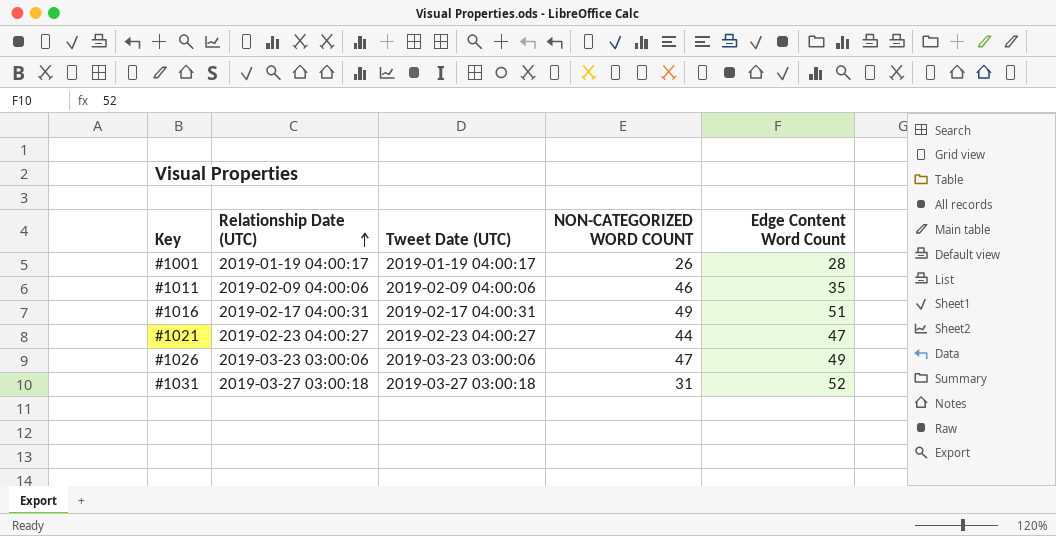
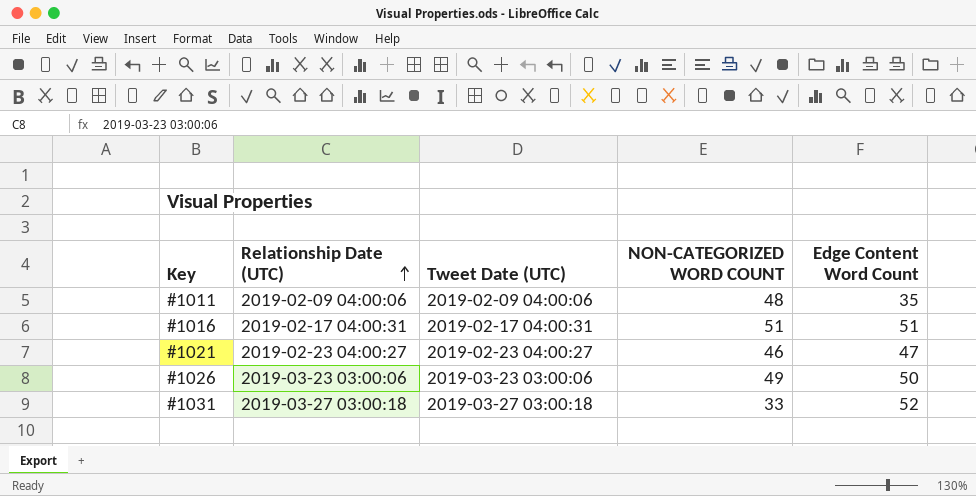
row #1001: 2019-01-19 04:00:17 | 2019-01-19 04:00:17 | 26 | 28 -> none
#1011 | NON-CATEGORIZED WORD COUNT: 46 -> 48
#1016 | NON-CATEGORIZED WORD COUNT: 49 -> 51
#1021 | NON-CATEGORIZED WORD COUNT: 44 -> 46
#1026 | NON-CATEGORIZED WORD COUNT: 47 -> 49
#1026 | Edge Content Word Count: 49 -> 50
#1031 | NON-CATEGORIZED WORD COUNT: 31 -> 33

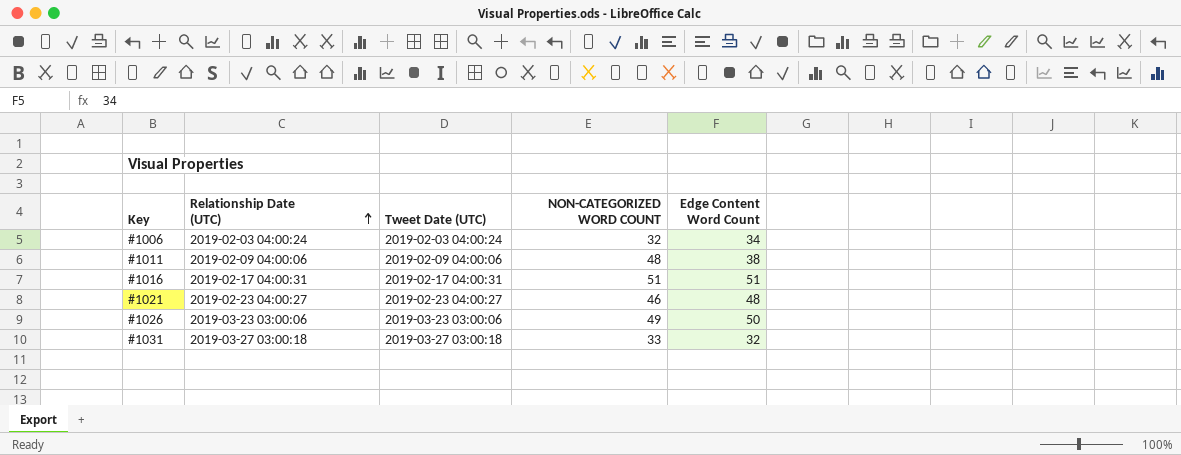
row #1006: none -> 2019-02-03 04:00:24 | 2019-02-03 04:00:24 | 32 | 34
#1011 | Edge Content Word Count: 35 -> 38
#1021 | Edge Content Word Count: 47 -> 48
#1031 | Edge Content Word Count: 52 -> 32

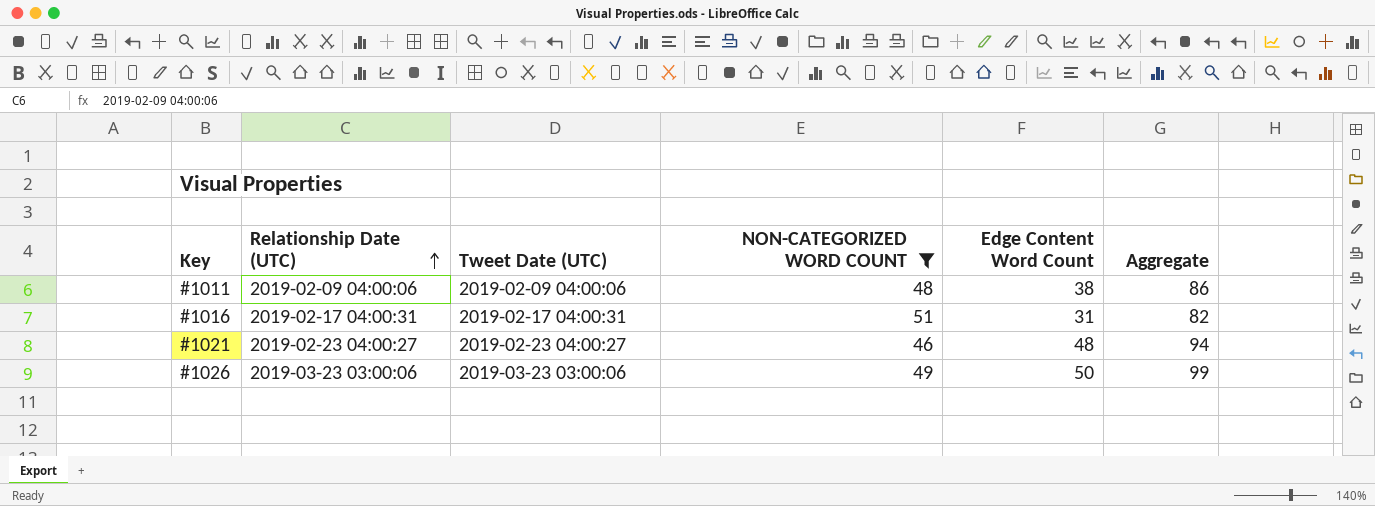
filter: none -> NON-CATEGORIZED WORD COUNT >= 46
column Aggregate | formula: none -> [NON-CATEGORIZED WORD COUNT] + [Edge Content Word Count]
#1016 | Edge Content Word Count: 51 -> 31

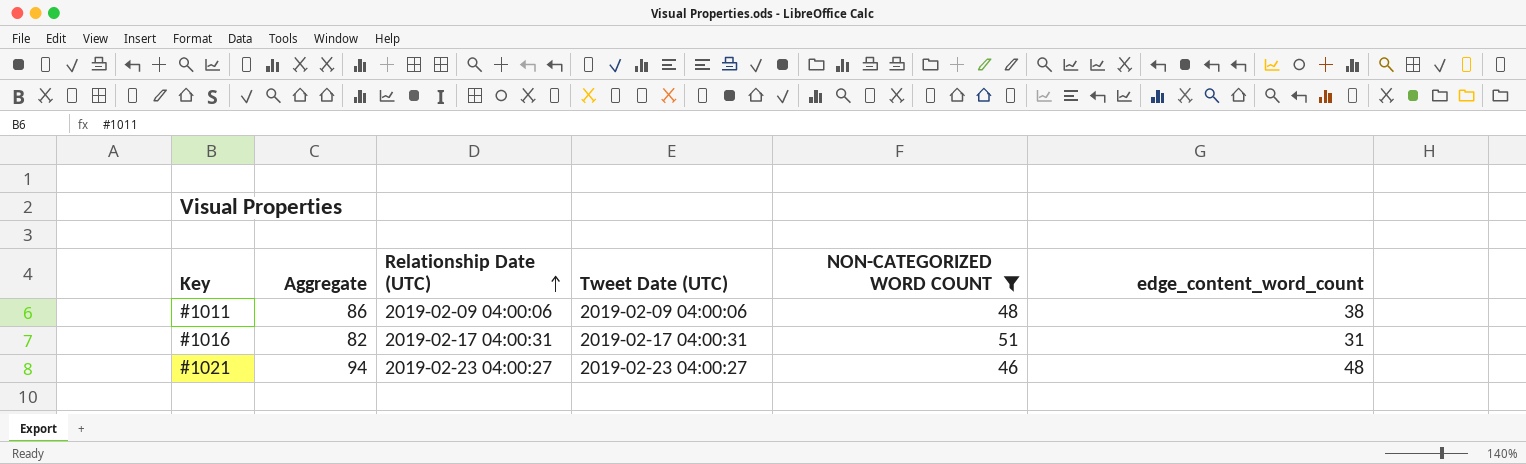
column Aggregate | position: 6 -> 2
column name: Edge Content Word Count -> edge_content_word_count
row #1026: 2019-03-23 03:00:06 | 2019-03-23 03:00:06 | 49 | 50 | 99 -> none

